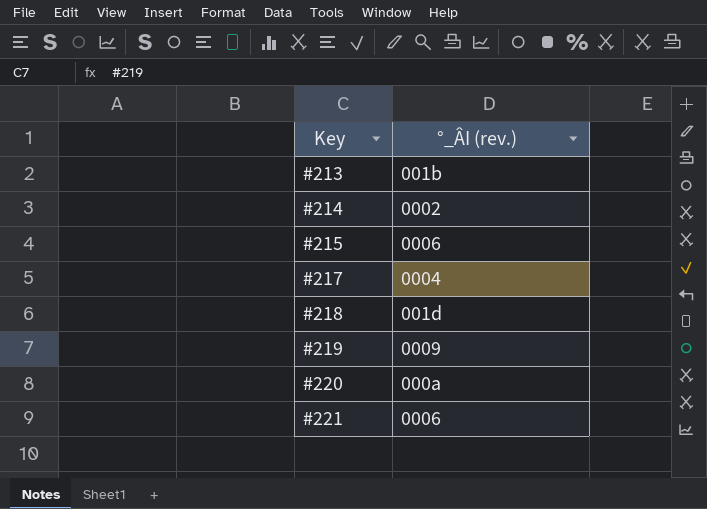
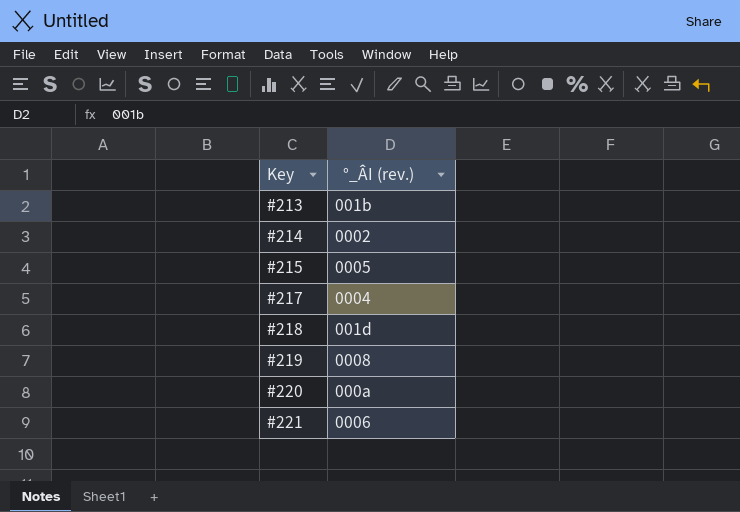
#215 | °_ÂI (rev.): 0006 -> 0005
#219 | °_ÂI (rev.): 0009 -> 0008

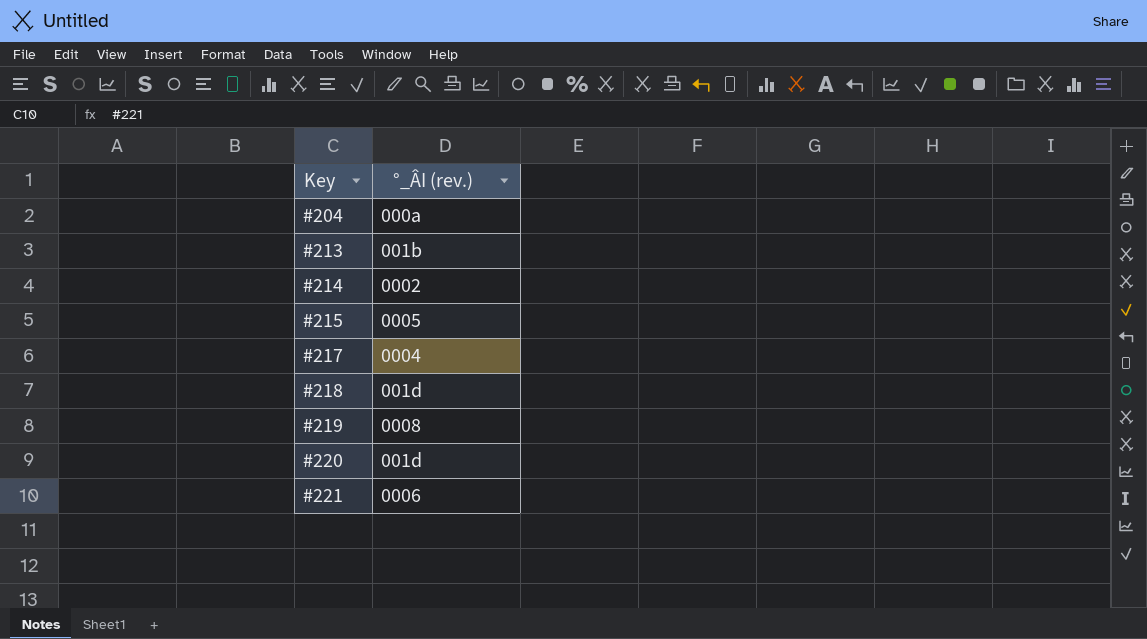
row #204: none -> 000a
#220 | °_ÂI (rev.): 000a -> 001d

